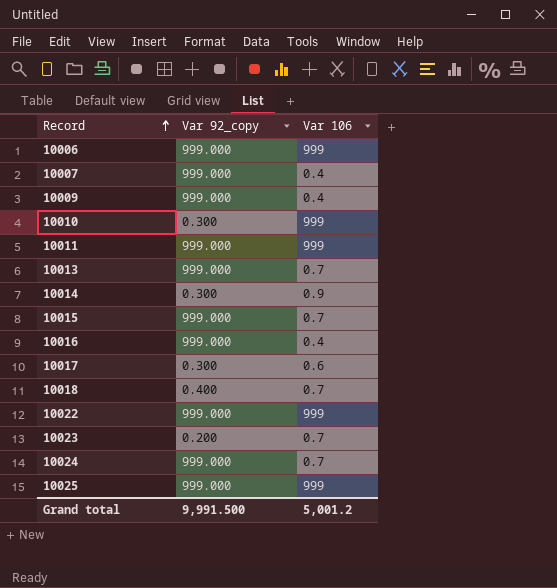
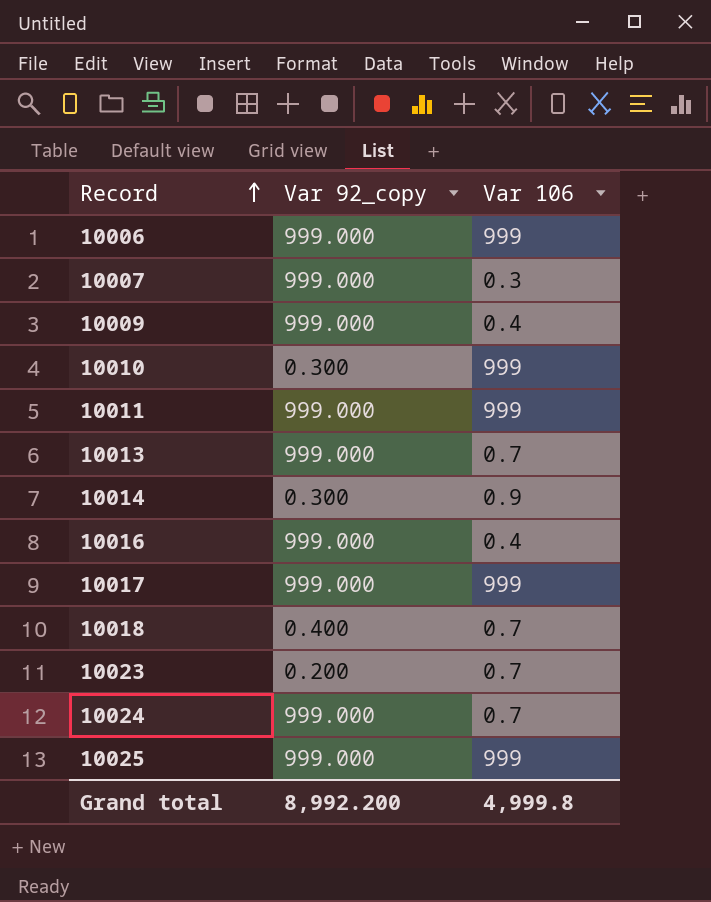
row 10015: 999.000 | 0.7 -> none
row 10022: 999.000 | 999 -> none
10007 | Var 106: 0.4 -> 0.3
10017 | Var 92_copy: 0.300 -> 999.000
10017 | Var 106: 0.6 -> 999
Grand total | Var 92_copy: 9,991.500 -> 8,992.200
Grand total | Var 106: 5,001.2 -> 4,999.8

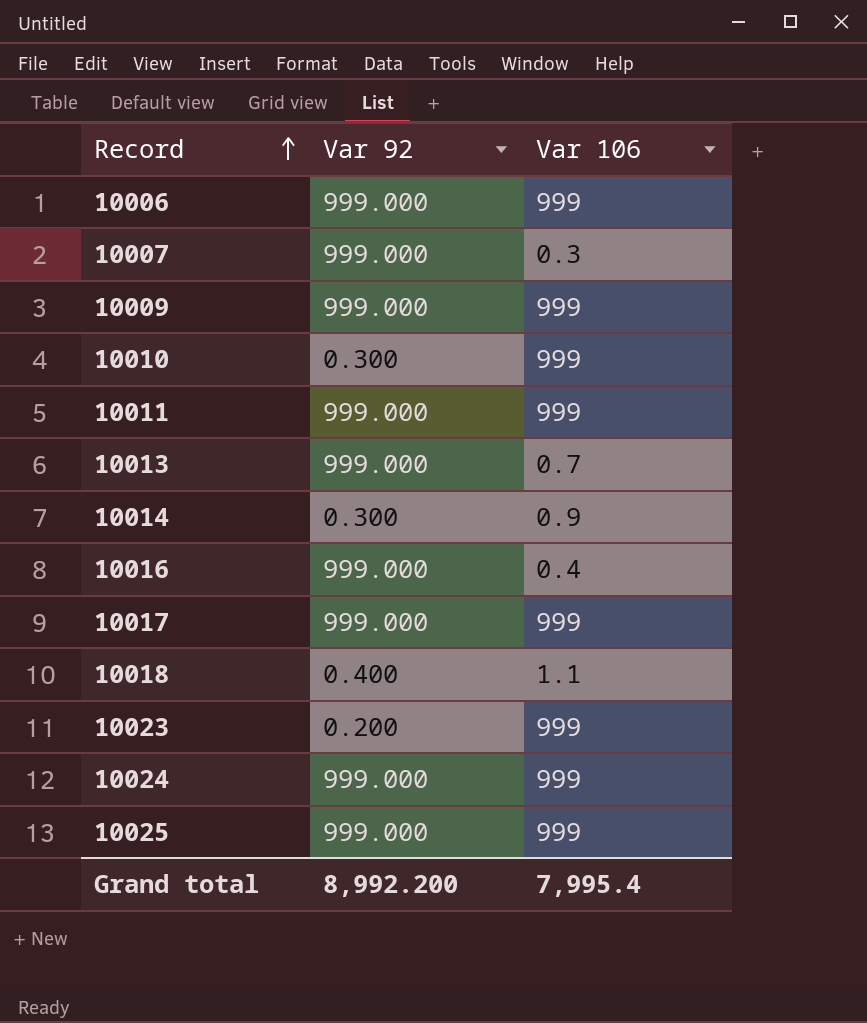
column name: Var 92_copy -> Var 92
10009 | Var 106: 0.4 -> 999
10018 | Var 106: 0.7 -> 1.1
10023 | Var 106: 0.7 -> 999
10024 | Var 106: 0.7 -> 999
Grand total | Var 106: 4,999.8 -> 7,995.4

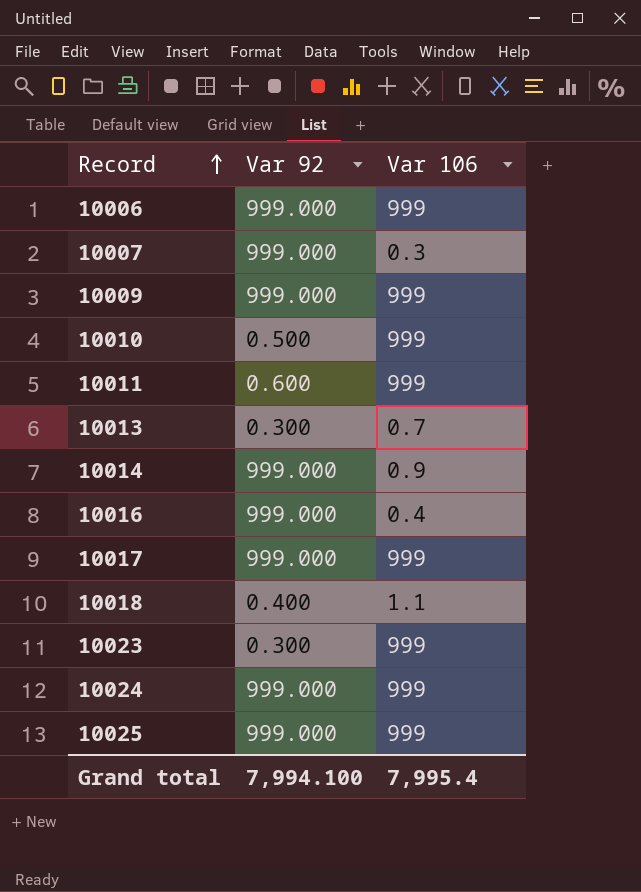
10010 | Var 92: 0.300 -> 0.500
10011 | Var 92: 999.000 -> 0.600
10013 | Var 92: 999.000 -> 0.300
10014 | Var 92: 0.300 -> 999.000
10023 | Var 92: 0.200 -> 0.300
Grand total | Var 92: 8,992.200 -> 7,994.100

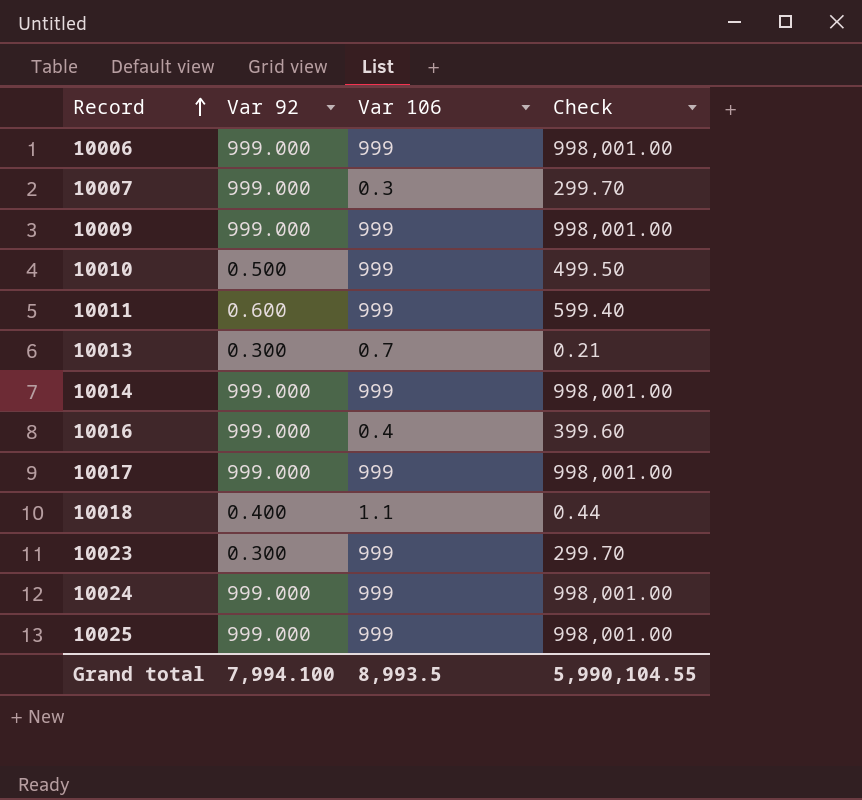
column Check | formula: none -> [Var 92] * [Var 106]
10014 | Var 106: 0.9 -> 999
Grand total | Var 106: 7,995.4 -> 8,993.5

